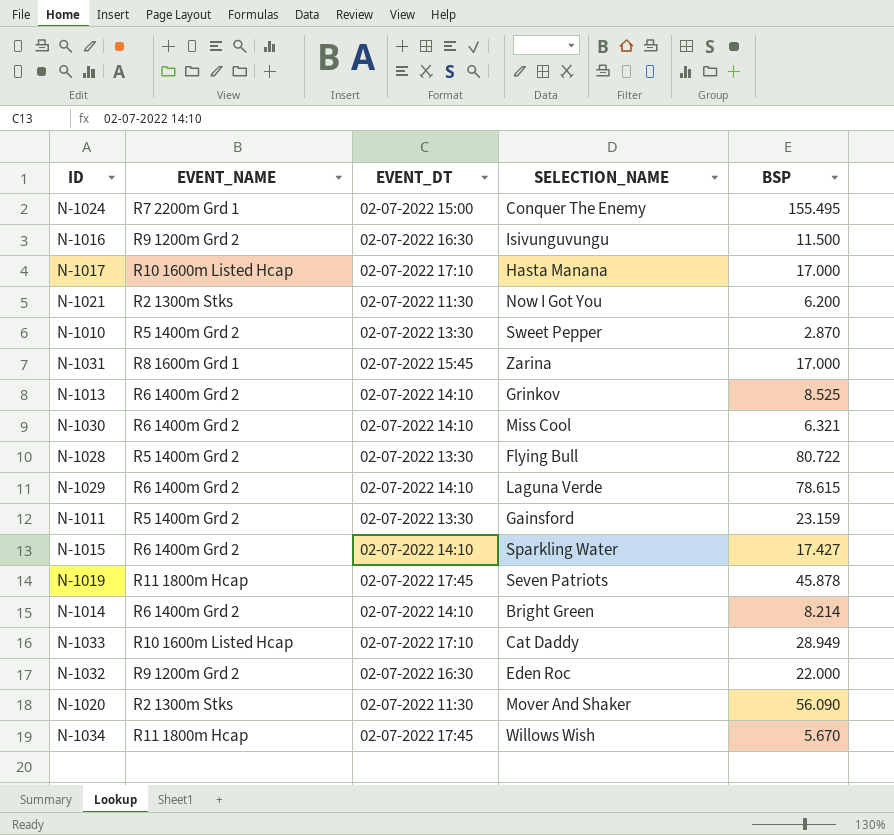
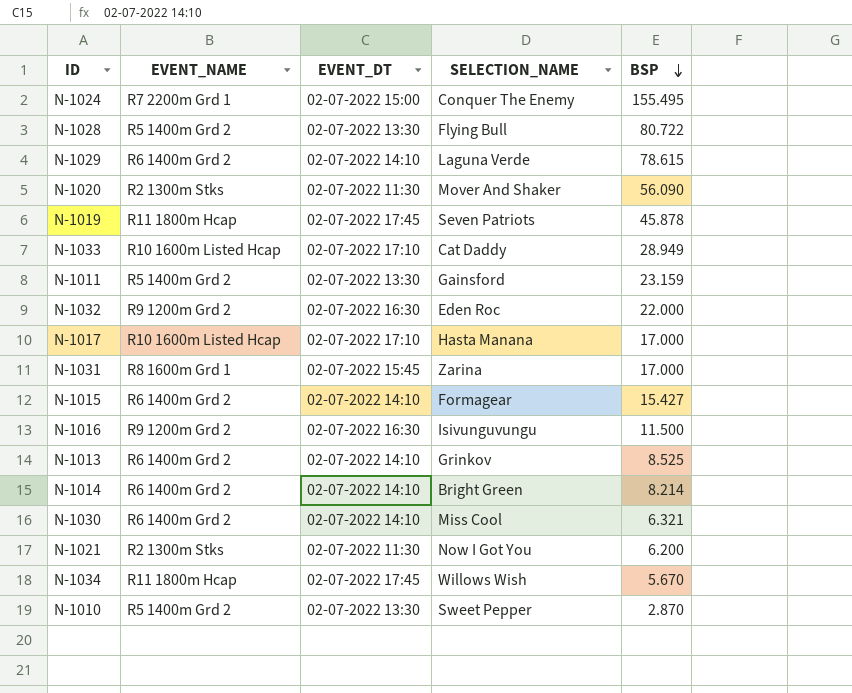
row order: none -> BSP descending
N-1015 | SELECTION_NAME: Sparkling Water -> Formagear
N-1015 | BSP: 17.427 -> 15.427

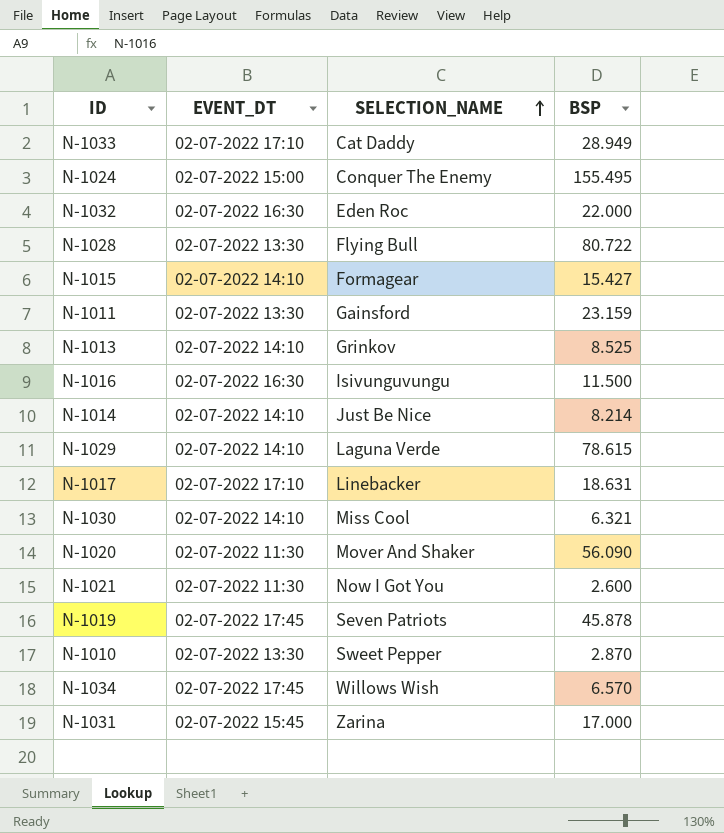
row order: BSP descending -> SELECTION_NAME ascending
column EVENT_NAME | position: 2 -> none
N-1014 | SELECTION_NAME: Bright Green -> Just Be Nice
N-1017 | SELECTION_NAME: Hasta Manana -> Linebacker
N-1017 | BSP: 17.000 -> 18.631
N-1021 | BSP: 6.200 -> 2.600
N-1034 | BSP: 5.670 -> 6.570

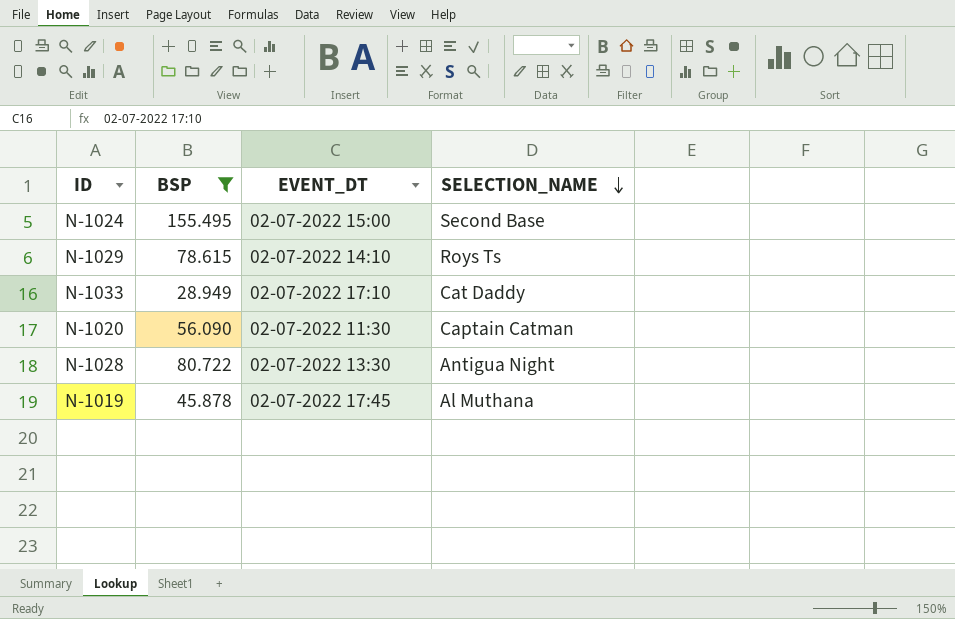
filter: none -> BSP >= 28.949
row order: SELECTION_NAME ascending -> SELECTION_NAME descending
column BSP | position: 4 -> 2
N-1024 | SELECTION_NAME: Conquer The Enemy -> Second Base
N-1029 | SELECTION_NAME: Laguna Verde -> Roys Ts
N-1020 | SELECTION_NAME: Mover And Shaker -> Captain Catman
N-1028 | SELECTION_NAME: Flying Bull -> Antigua Night
N-1019 | SELECTION_NAME: Seven Patriots -> Al Muthana

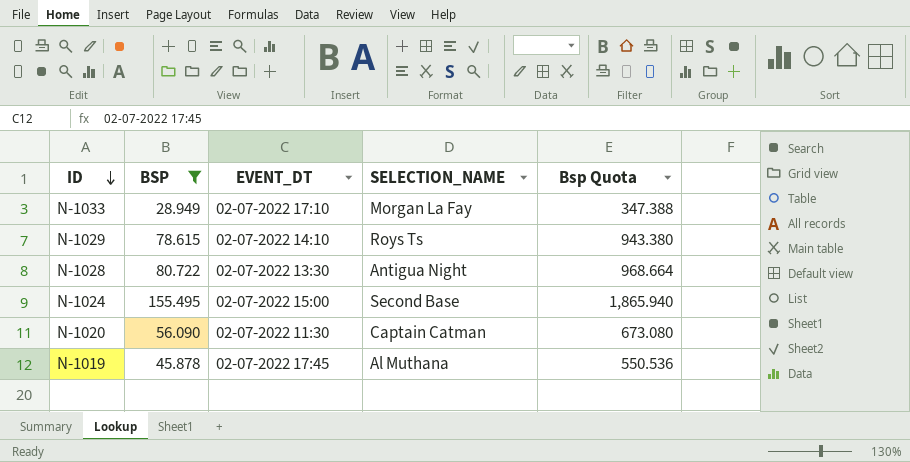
row order: SELECTION_NAME descending -> ID descending
column Bsp Quota | formula: none -> [BSP] * 12
N-1033 | SELECTION_NAME: Cat Daddy -> Morgan La Fay

